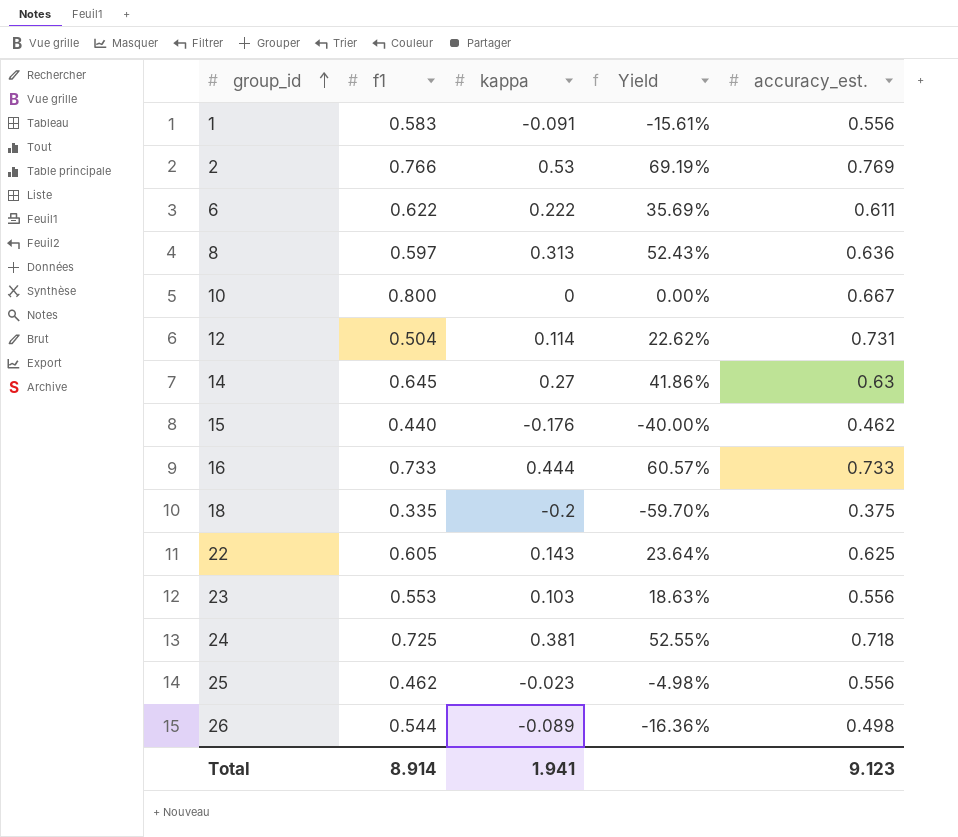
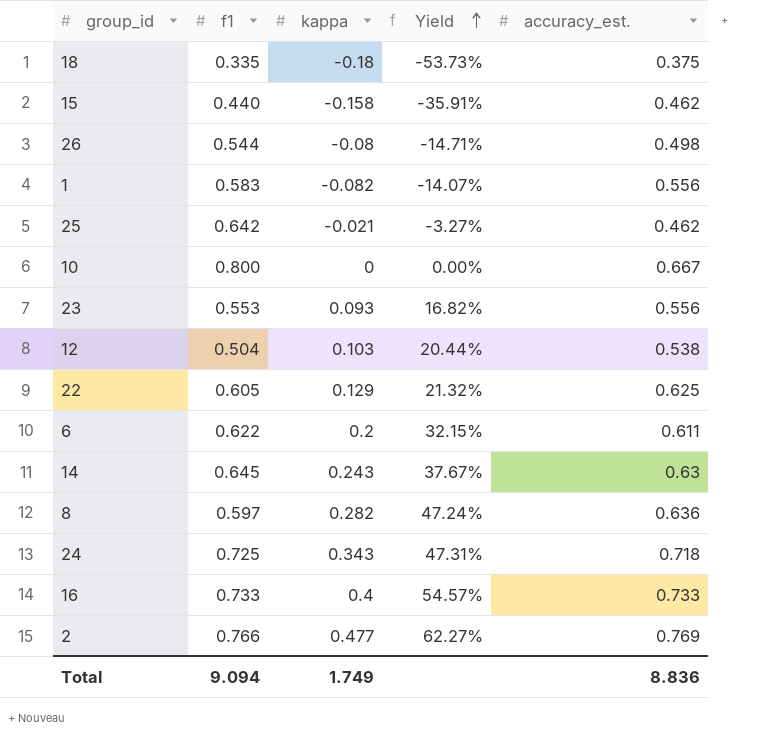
row order: group_id ascending -> Yield ascending
18 | kappa: -0.2 -> -0.18
18 | Yield: -59.70% -> -53.73%
15 | kappa: -0.176 -> -0.158
15 | Yield: -40.00% -> -35.91%
26 | kappa: -0.089 -> -0.08
26 | Yield: -16.36% -> -14.71%
1 | kappa: -0.091 -> -0.082
1 | Yield: -15.61% -> -14.07%
25 | f1: 0.462 -> 0.642
25 | kappa: -0.023 -> -0.021
25 | Yield: -4.98% -> -3.27%
25 | accuracy_est.: 0.556 -> 0.462
23 | kappa: 0.103 -> 0.093
23 | Yield: 18.63% -> 16.82%
12 | kappa: 0.114 -> 0.103
12 | Yield: 22.62% -> 20.44%
12 | accuracy_est.: 0.731 -> 0.538
22 | kappa: 0.143 -> 0.129
22 | Yield: 23.64% -> 21.32%
6 | kappa: 0.222 -> 0.2
6 | Yield: 35.69% -> 32.15%
14 | kappa: 0.27 -> 0.243
14 | Yield: 41.86% -> 37.67%
8 | kappa: 0.313 -> 0.282
8 | Yield: 52.43% -> 47.24%
24 | kappa: 0.381 -> 0.343
24 | Yield: 52.55% -> 47.31%
16 | kappa: 0.444 -> 0.4
16 | Yield: 60.57% -> 54.57%
2 | kappa: 0.53 -> 0.477
2 | Yield: 69.19% -> 62.27%
Total | f1: 8.914 -> 9.094
Total | kappa: 1.941 -> 1.749
Total | accuracy_est.: 9.123 -> 8.836

